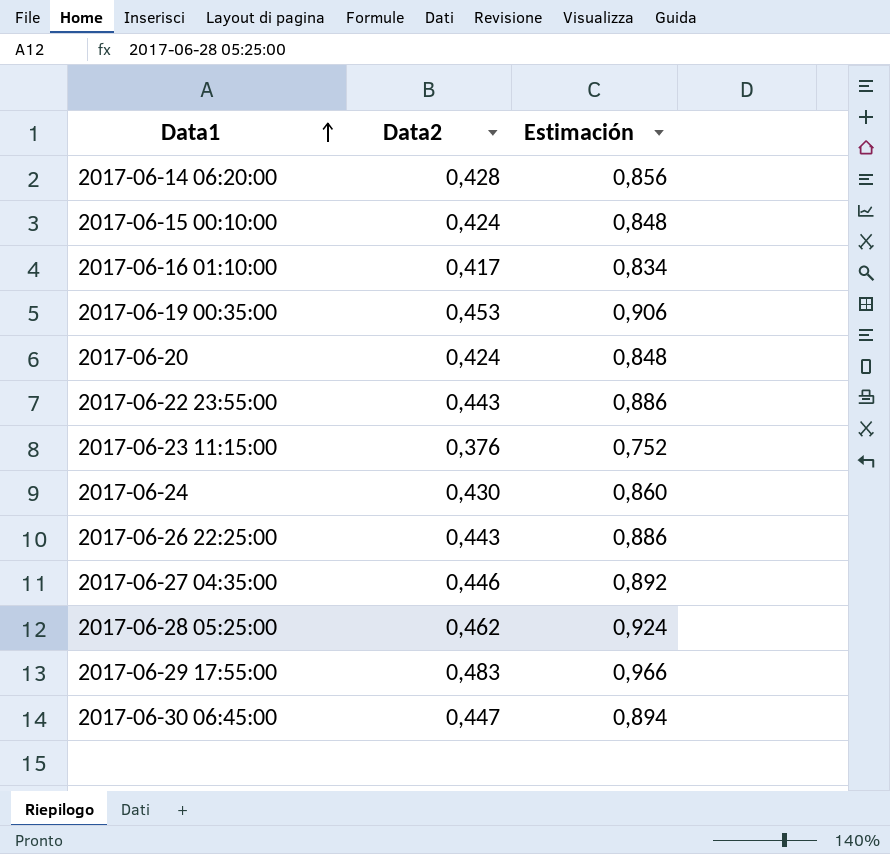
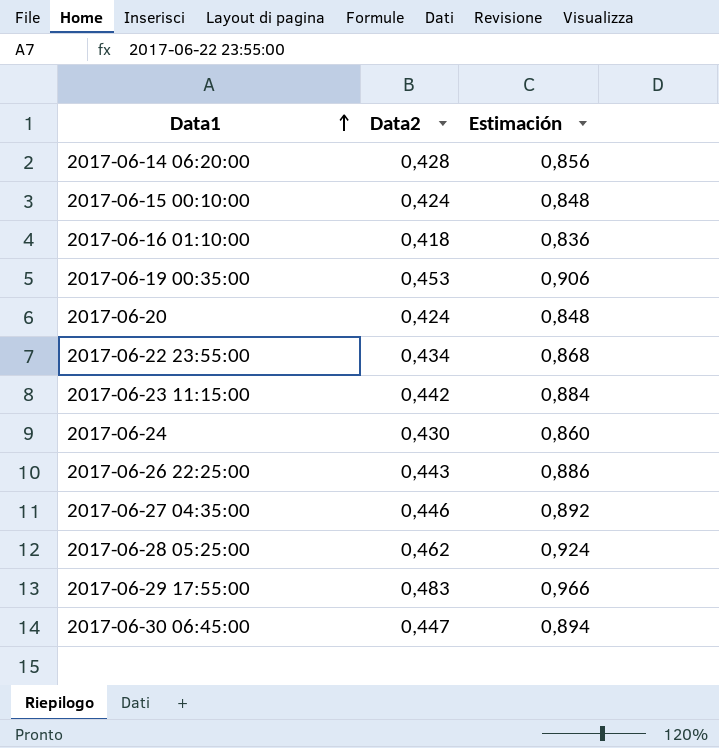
2017-06-16 01:10:00 | Data2: 0,417 -> 0,418
2017-06-16 01:10:00 | Estimación: 0,834 -> 0,836
2017-06-22 23:55:00 | Data2: 0,443 -> 0,434
2017-06-22 23:55:00 | Estimación: 0,886 -> 0,868
2017-06-23 11:15:00 | Data2: 0,376 -> 0,442
2017-06-23 11:15:00 | Estimación: 0,752 -> 0,884

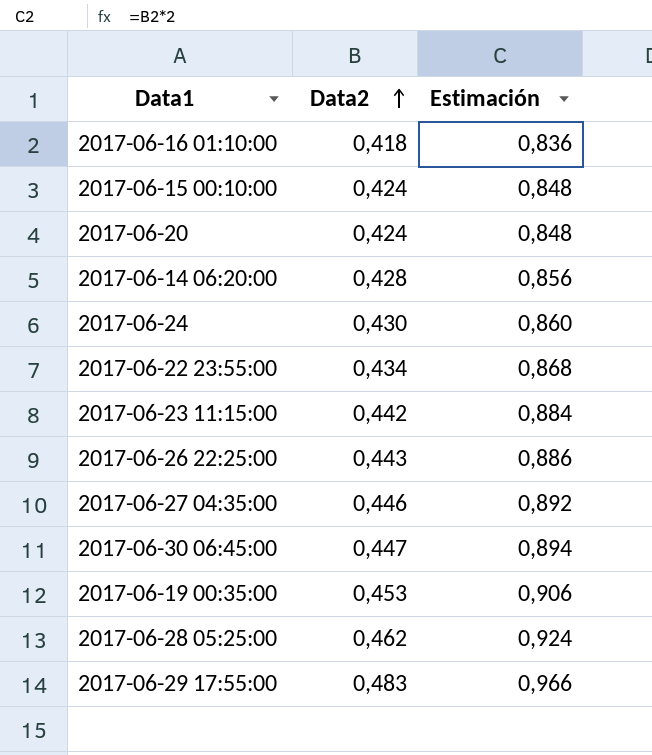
row order: Data1 ascending -> Data2 ascending

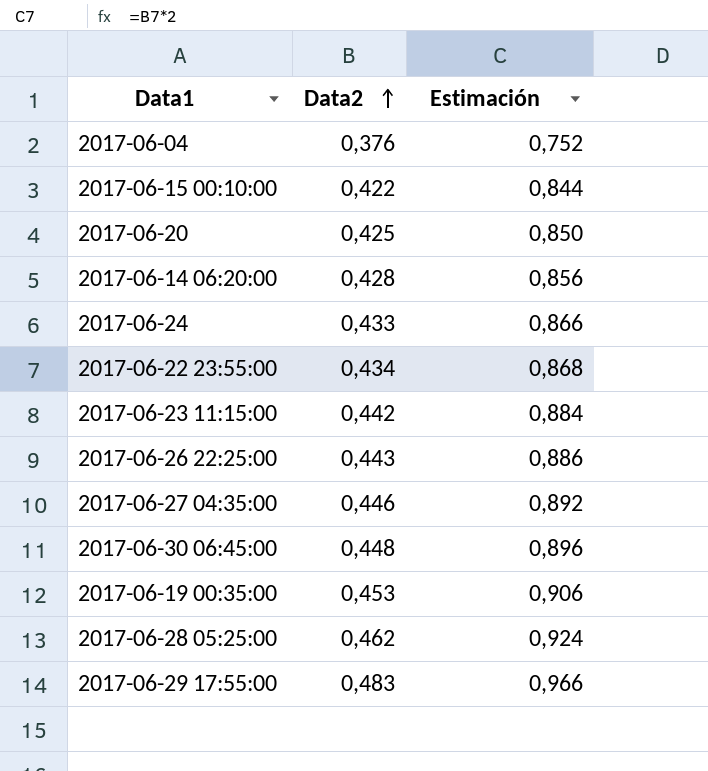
row 2017-06-16 01:10:00: 0,418 | 0,836 -> none
row 2017-06-04: none -> 0,376 | 0,752
2017-06-15 00:10:00 | Data2: 0,424 -> 0,422
2017-06-15 00:10:00 | Estimación: 0,848 -> 0,844
2017-06-20 | Data2: 0,424 -> 0,425
2017-06-20 | Estimación: 0,848 -> 0,850
2017-06-24 | Data2: 0,430 -> 0,433
2017-06-24 | Estimación: 0,860 -> 0,866
2017-06-30 06:45:00 | Data2: 0,447 -> 0,448
2017-06-30 06:45:00 | Estimación: 0,894 -> 0,896

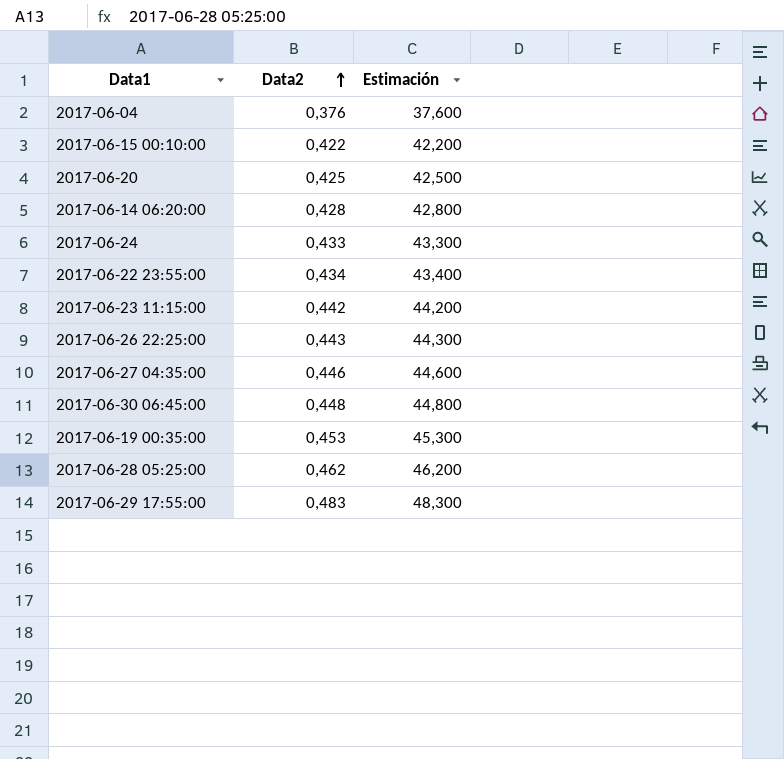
column Estimación | formula: [Data2] * 2 -> [Data2] * 100

